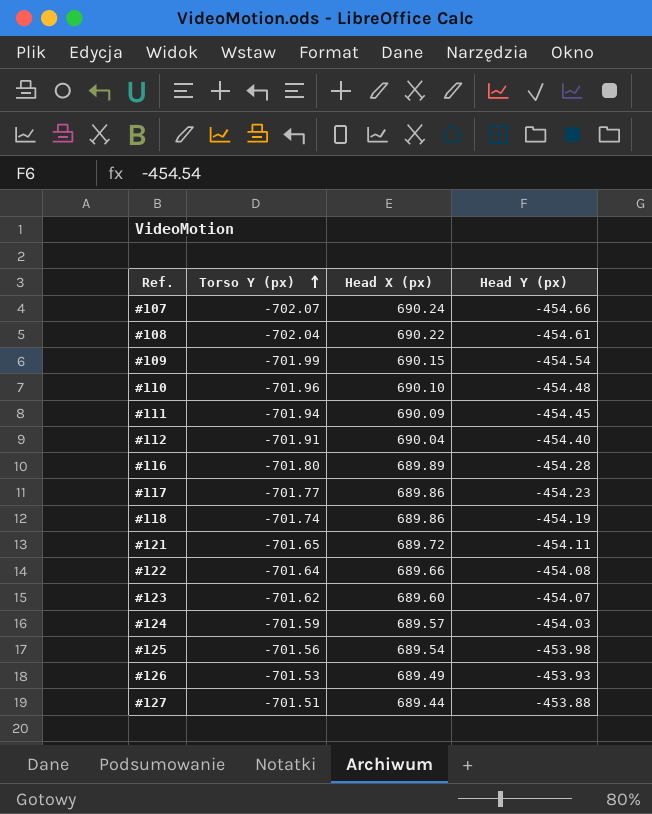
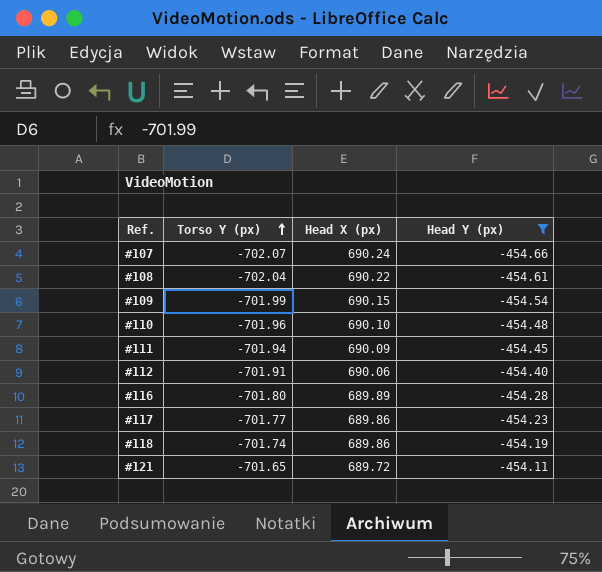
filter: none -> Head Y (px) <= -454.11
#112 | Head X (px): 690.04 -> 690.06

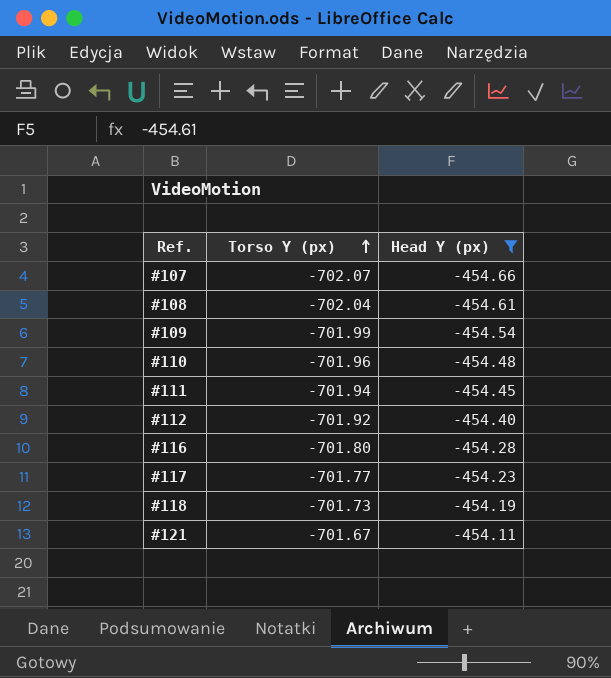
column Head X (px) | position: 3 -> none
#112 | Torso Y (px): -701.91 -> -701.92
#118 | Torso Y (px): -701.74 -> -701.73
#121 | Torso Y (px): -701.65 -> -701.67

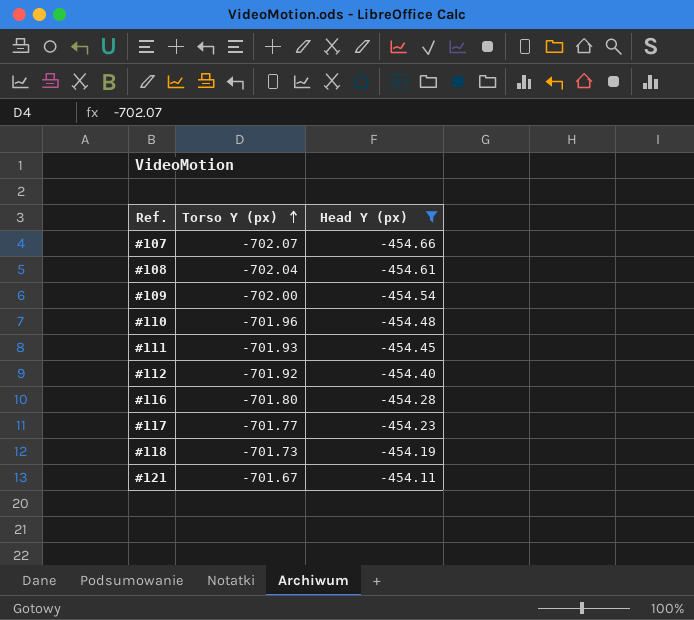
#109 | Torso Y (px): -701.99 -> -702.00
#111 | Torso Y (px): -701.94 -> -701.93

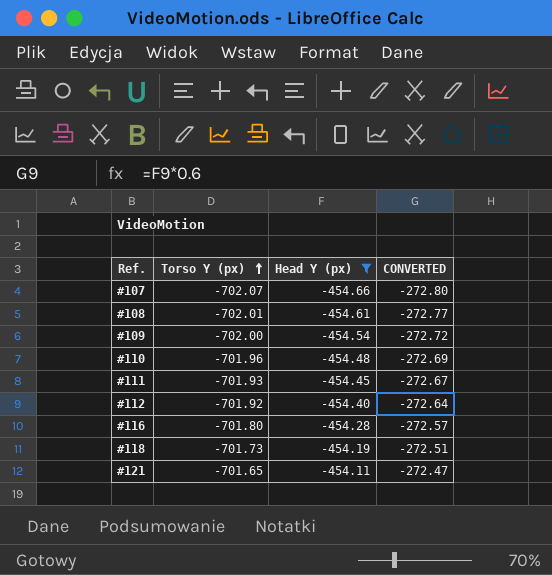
column CONVERTED | formula: none -> [Head Y (px)] * 0.6
row #117: -701.77 | -454.23 -> none
#108 | Torso Y (px): -702.04 -> -702.01
#121 | Torso Y (px): -701.67 -> -701.65

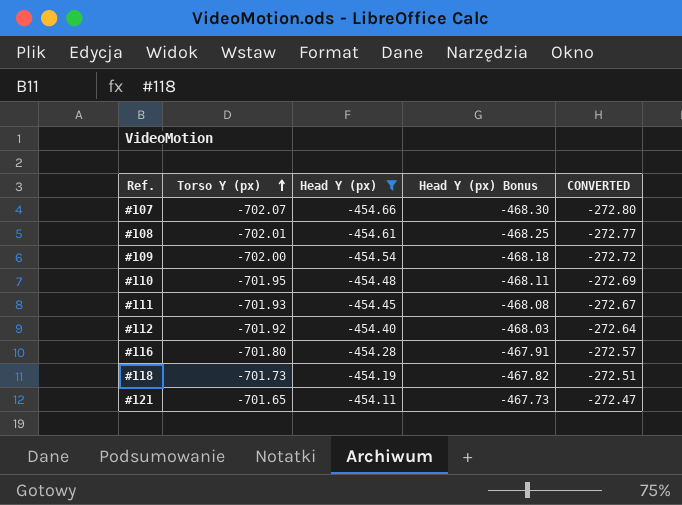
column Head Y (px) Bonus | formula: none -> [Head Y (px)] * 1.03
#110 | Torso Y (px): -701.96 -> -701.95

